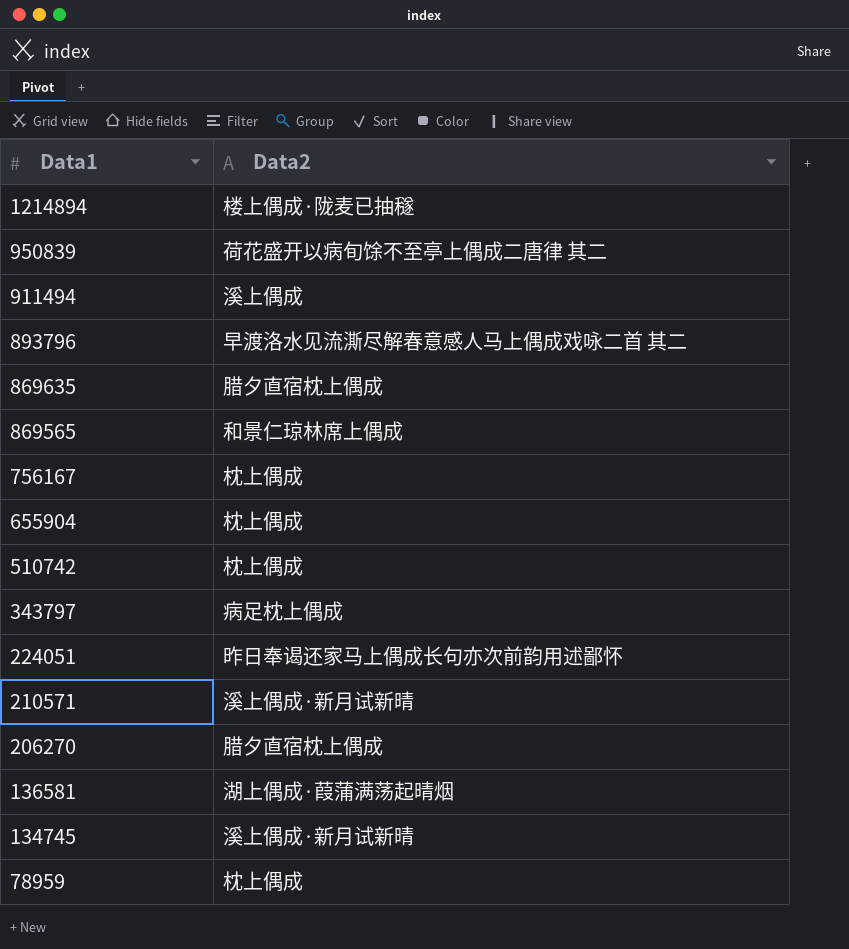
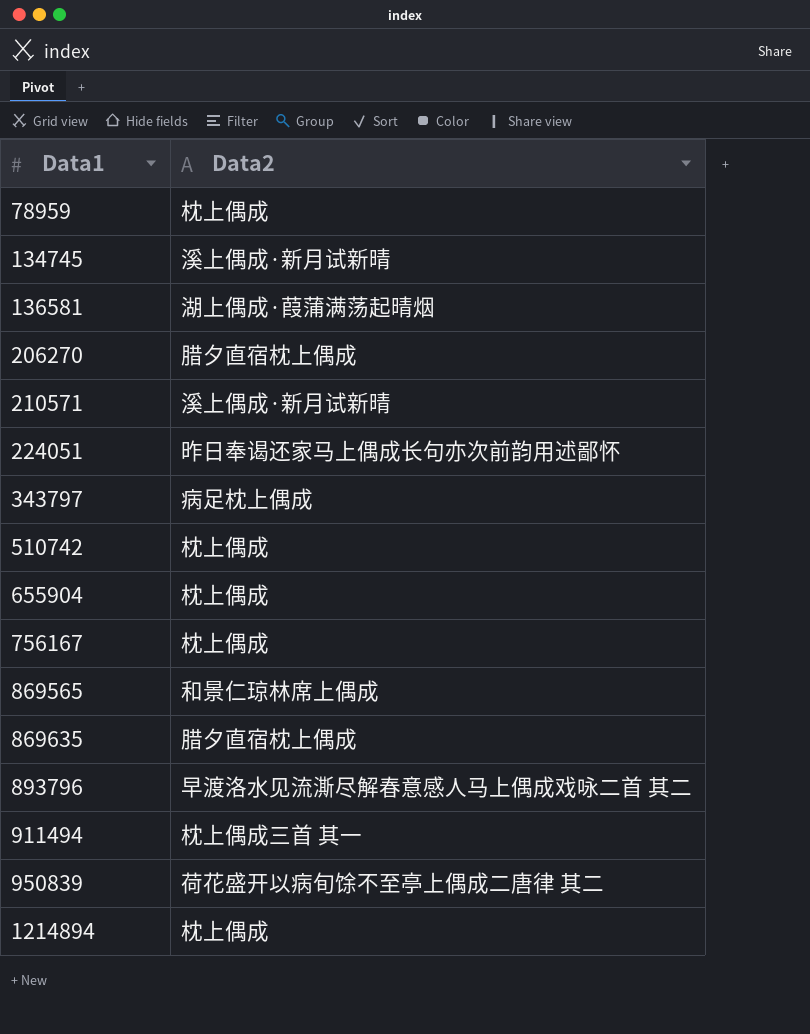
row order: Data1 descending -> Data1 ascending
911494 | Data2: 溪上偶成 -> 枕上偶成三首 其一
1214894 | Data2: 楼上偶成·陇麦已抽穟 -> 枕上偶成

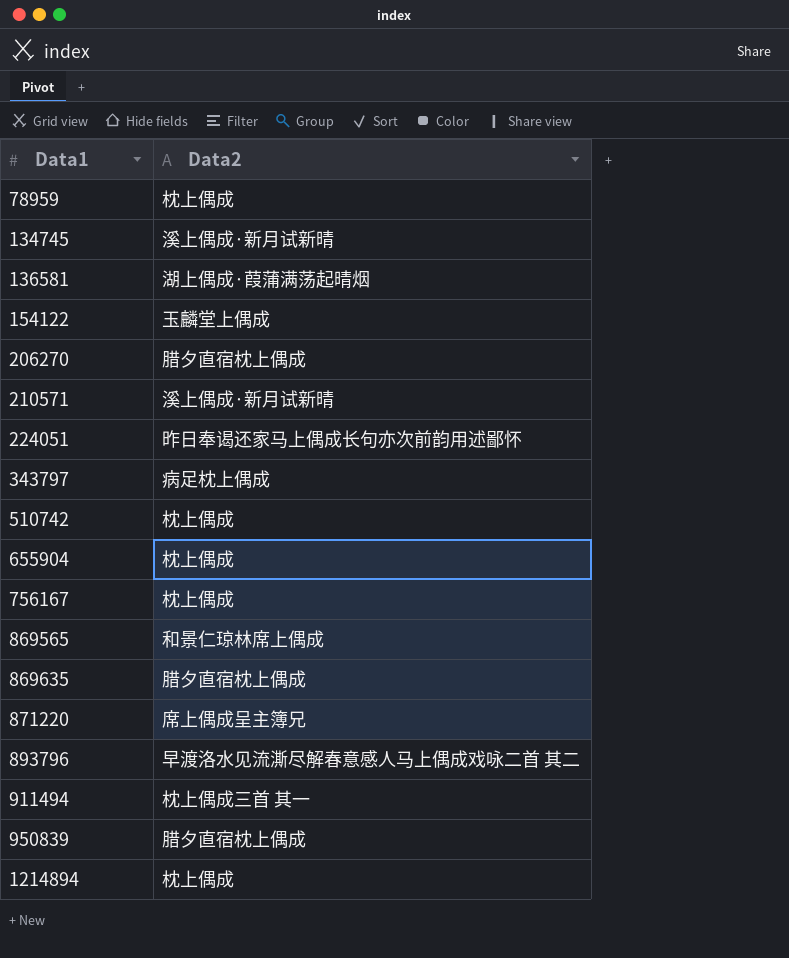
row 154122: none -> 玉麟堂上偶成
row 871220: none -> 席上偶成呈主簿兄
950839 | Data2: 荷花盛开以病旬馀不至亭上偶成二唐律 其二 -> 腊夕直宿枕上偶成

